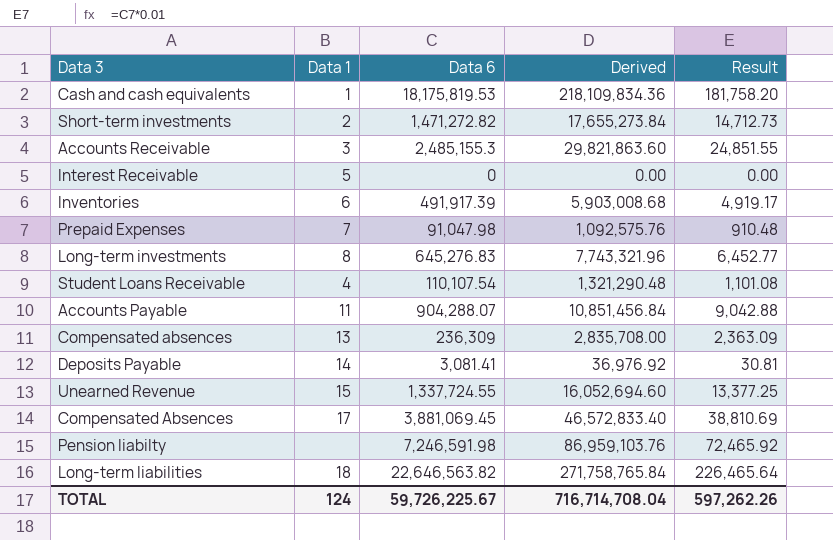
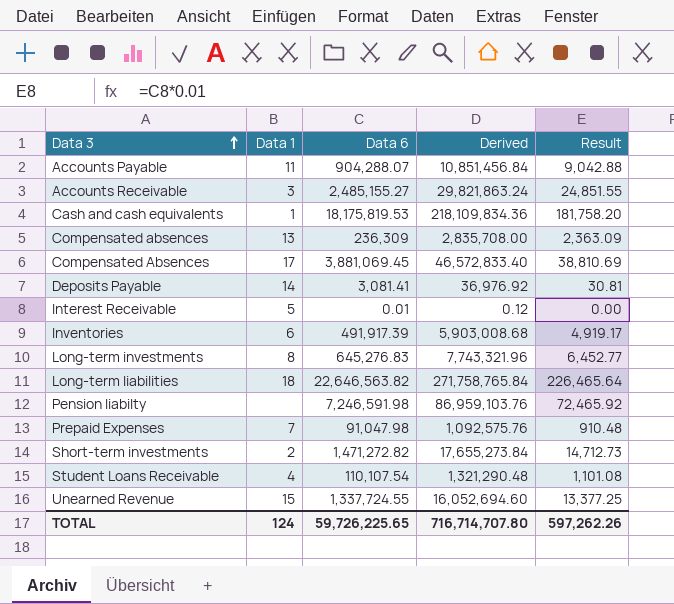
row order: none -> Data 3 ascending
Accounts Receivable | Data 6: 2,485,155.3 -> 2,485,155.27
Accounts Receivable | Derived: 29,821,863.60 -> 29,821,863.24
Interest Receivable | Data 6: 0 -> 0.01
Interest Receivable | Derived: 0.00 -> 0.12
TOTAL | Data 6: 59,726,225.67 -> 59,726,225.65
TOTAL | Derived: 716,714,708.04 -> 716,714,707.80

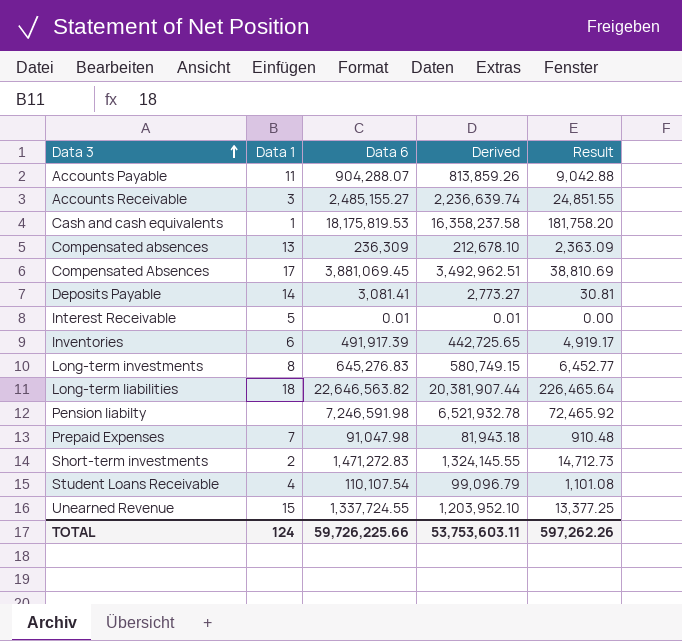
column Derived | formula: [Data 6] * 12 -> [Data 6] * 0.9
Short-term investments | Data 6: 1,471,272.82 -> 1,471,272.83
TOTAL | Data 6: 59,726,225.65 -> 59,726,225.66
TOTAL | Derived: 716,714,707.80 -> 53,753,603.11

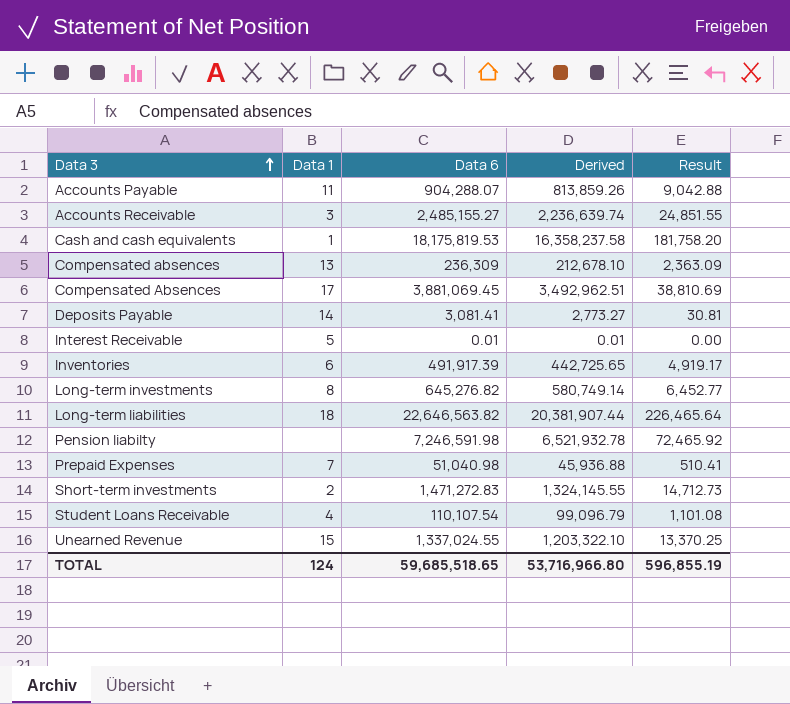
Long-term investments | Data 6: 645,276.83 -> 645,276.82
Long-term investments | Derived: 580,749.15 -> 580,749.14
Prepaid Expenses | Data 6: 91,047.98 -> 51,040.98
Prepaid Expenses | Derived: 81,943.18 -> 45,936.88
Prepaid Expenses | Result: 910.48 -> 510.41
Unearned Revenue | Data 6: 1,337,724.55 -> 1,337,024.55
Unearned Revenue | Derived: 1,203,952.10 -> 1,203,322.10
Unearned Revenue | Result: 13,377.25 -> 13,370.25
TOTAL | Data 6: 59,726,225.66 -> 59,685,518.65
TOTAL | Derived: 53,753,603.11 -> 53,716,966.80
TOTAL | Result: 597,262.26 -> 596,855.19

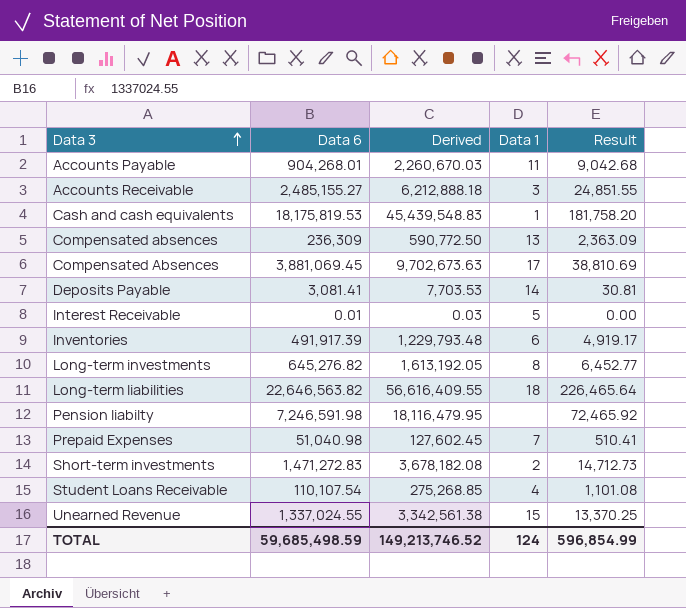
column Derived | formula: [Data 6] * 0.9 -> [Data 6] * 2.5
column Data 1 | position: 2 -> 4
Accounts Payable | Data 6: 904,288.07 -> 904,268.01
Accounts Payable | Result: 9,042.88 -> 9,042.68
TOTAL | Data 6: 59,685,518.65 -> 59,685,498.59
TOTAL | Derived: 53,716,966.80 -> 149,213,746.52
TOTAL | Result: 596,855.19 -> 596,854.99

